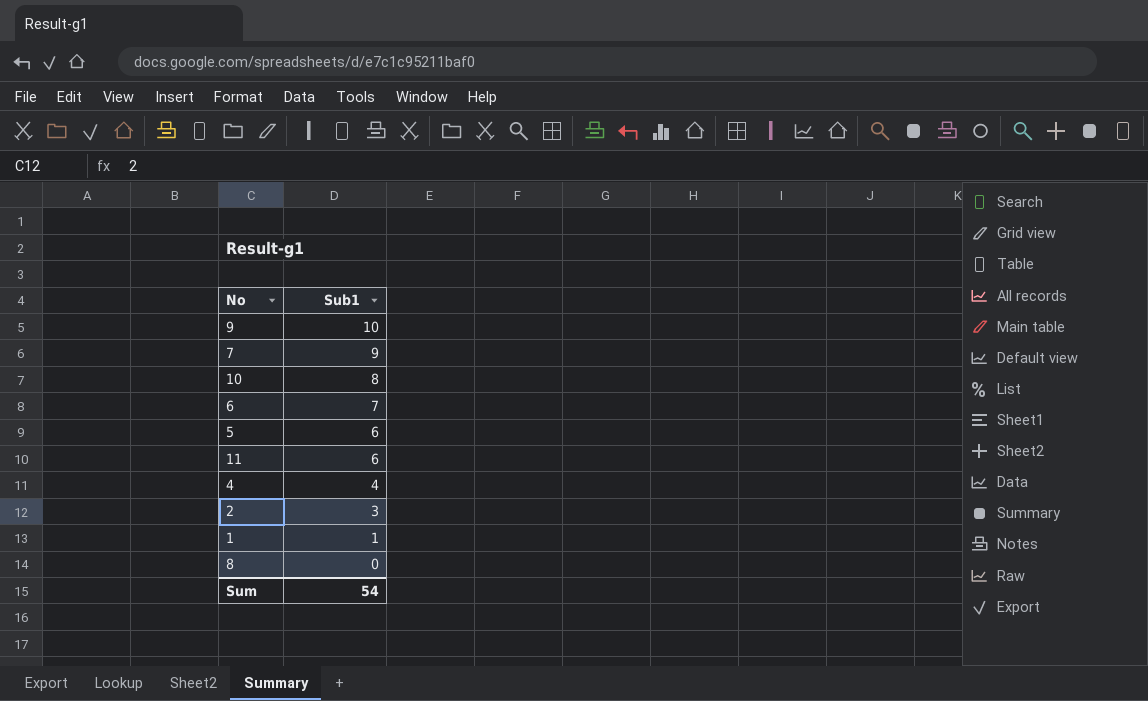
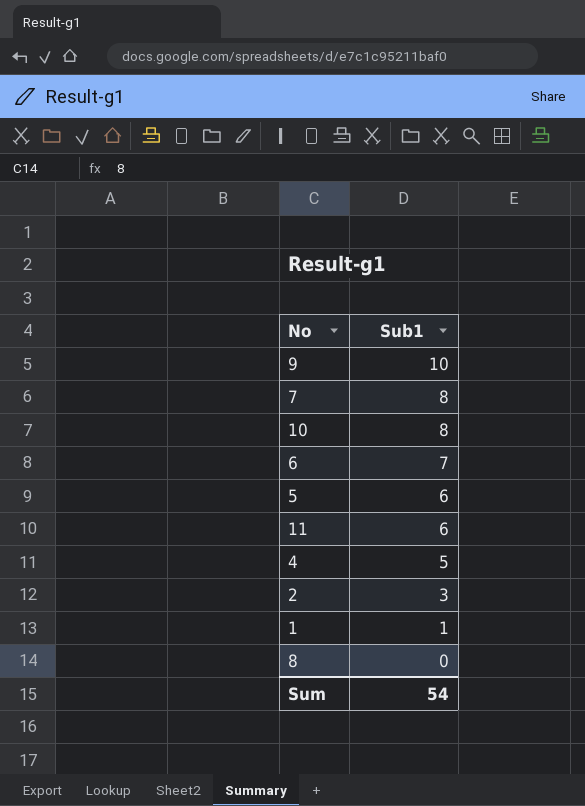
7 | Sub1: 9 -> 8
4 | Sub1: 4 -> 5

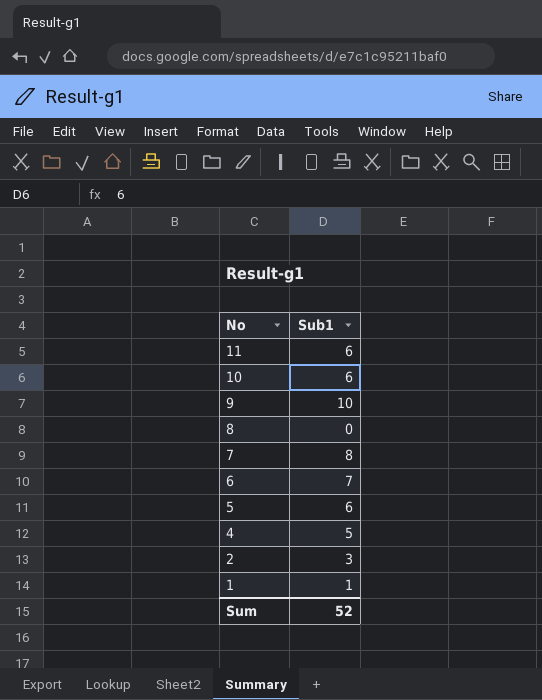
row order: Sub1 descending -> No descending
10 | Sub1: 8 -> 6
Sum | Sub1: 54 -> 52

